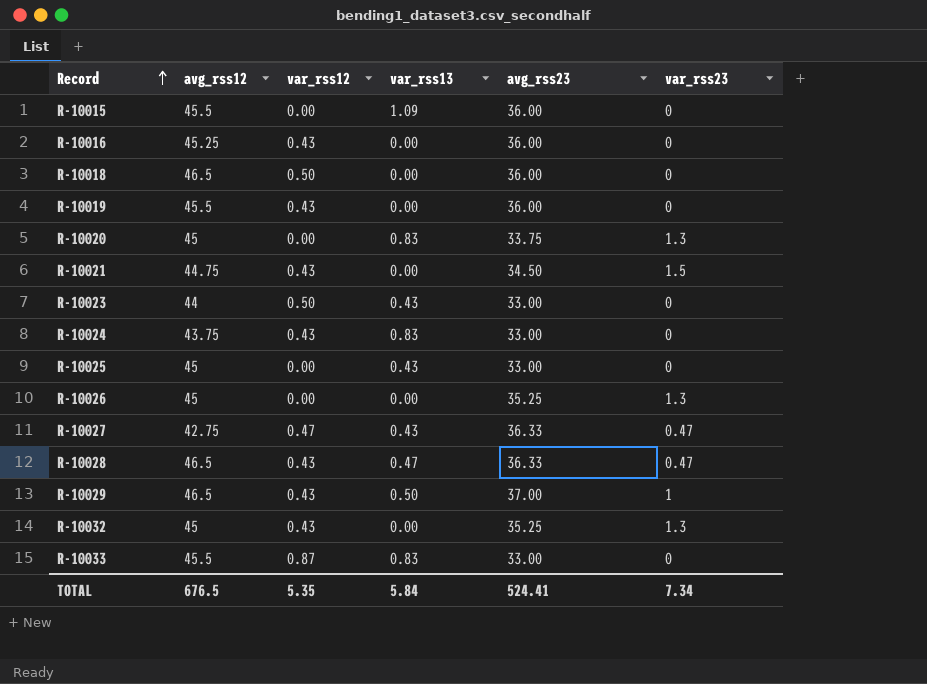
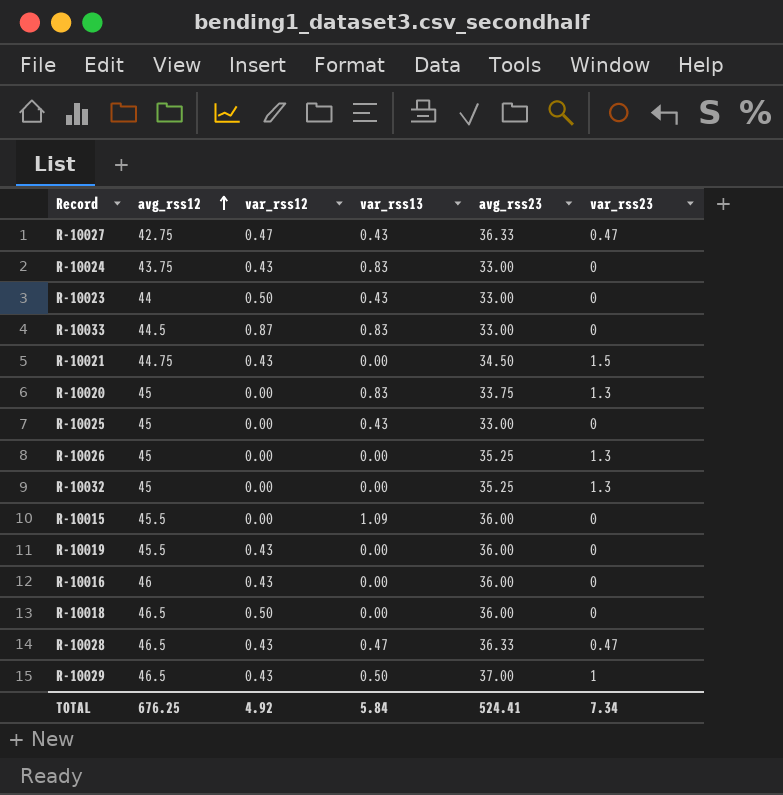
row order: Record ascending -> avg_rss12 ascending
R-10033 | avg_rss12: 45.5 -> 44.5
R-10032 | var_rss12: 0.43 -> 0.00
R-10016 | avg_rss12: 45.25 -> 46
TOTAL | avg_rss12: 676.5 -> 676.25
TOTAL | var_rss12: 5.35 -> 4.92

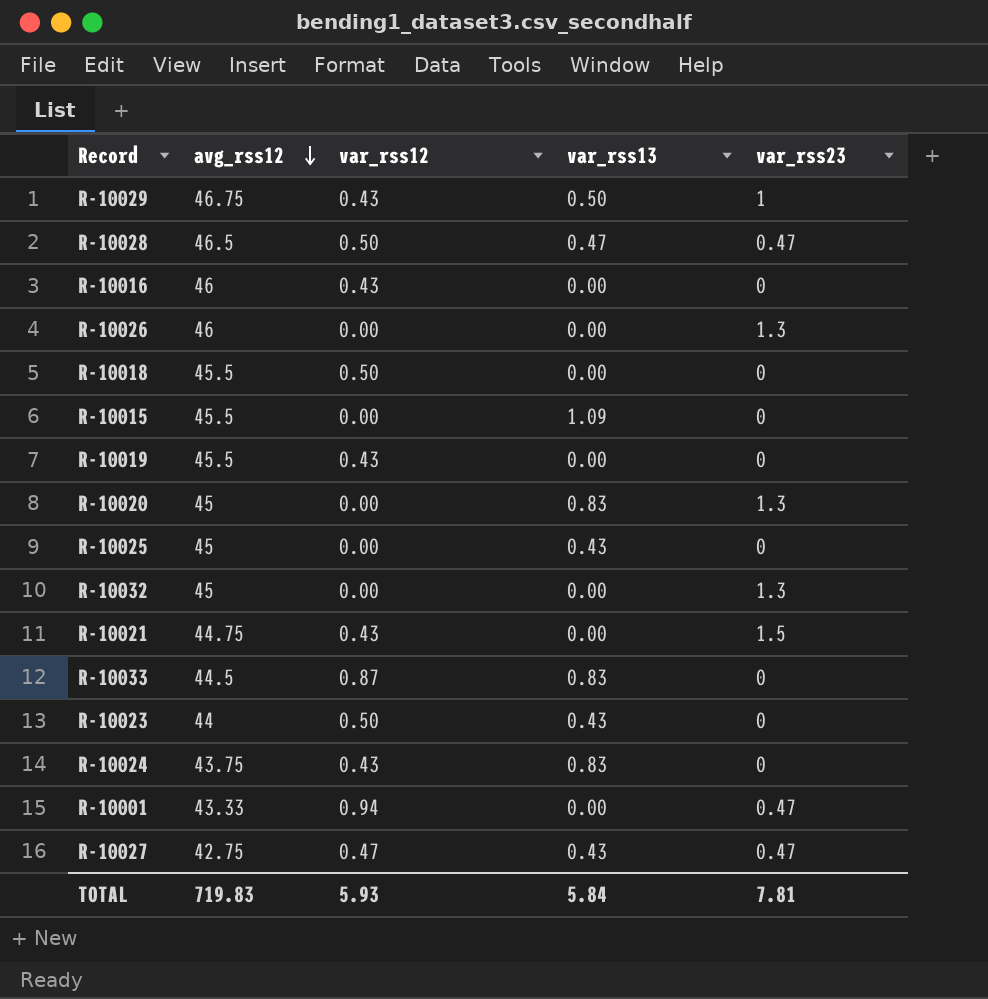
row order: avg_rss12 ascending -> avg_rss12 descending
column avg_rss23 | position: 5 -> none
R-10029 | avg_rss12: 46.5 -> 46.75
R-10028 | var_rss12: 0.43 -> 0.50
R-10026 | avg_rss12: 45 -> 46
R-10018 | avg_rss12: 46.5 -> 45.5
row R-10001: none -> 43.33 | 0.94 | 0.00 | 0.47
TOTAL | avg_rss12: 676.25 -> 719.83
TOTAL | var_rss12: 4.92 -> 5.93
TOTAL | var_rss23: 7.34 -> 7.81

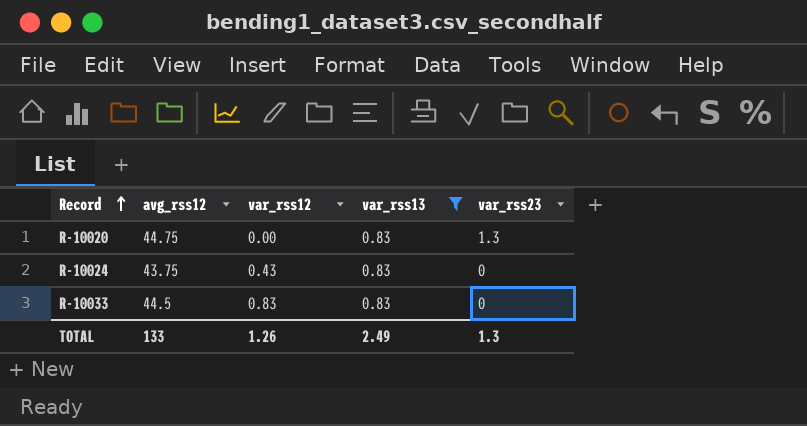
filter: none -> var_rss13 = 0.83
row order: avg_rss12 descending -> Record ascending
R-10020 | avg_rss12: 45 -> 44.75
R-10033 | var_rss12: 0.87 -> 0.83
TOTAL | avg_rss12: 719.83 -> 133
TOTAL | var_rss12: 5.93 -> 1.26
TOTAL | var_rss13: 5.84 -> 2.49
TOTAL | var_rss23: 7.81 -> 1.3

